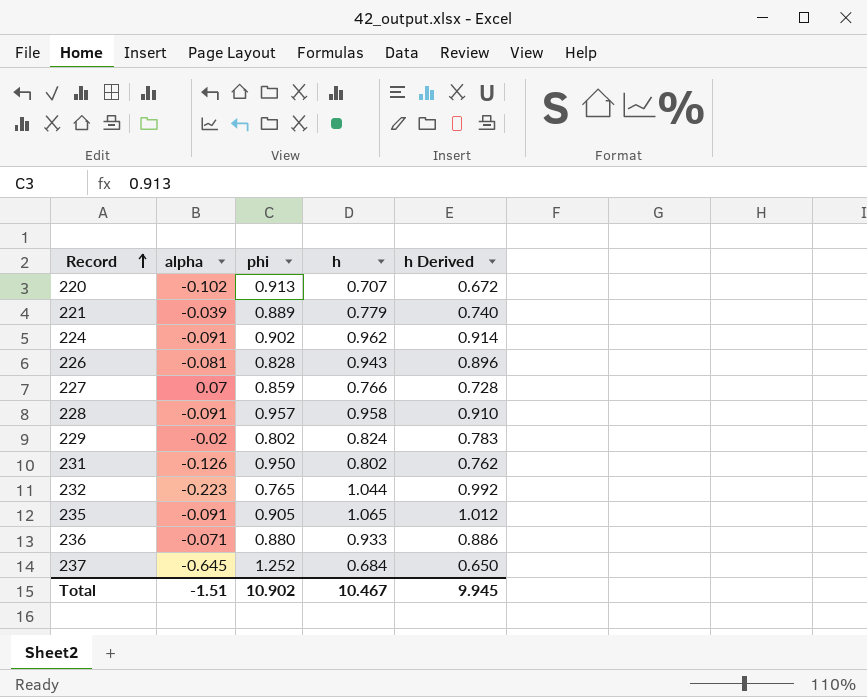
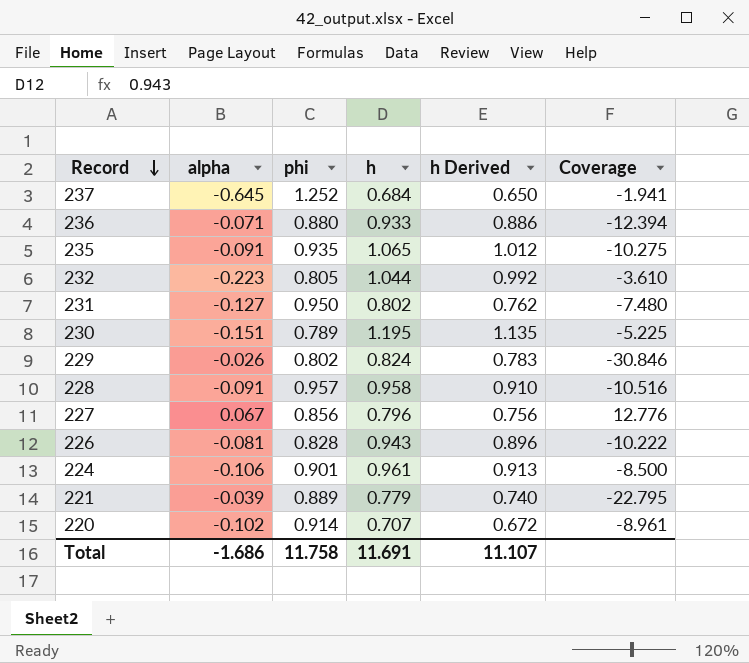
row order: Record ascending -> Record descending
column Coverage | formula: none -> [phi] / [alpha]
235 | phi: 0.905 -> 0.935
232 | phi: 0.765 -> 0.805
231 | alpha: -0.126 -> -0.127
row 230: none -> -0.151 | 0.789 | 1.195 | 1.135 | -5.225
229 | alpha: -0.02 -> -0.026
227 | alpha: 0.07 -> 0.067
227 | phi: 0.859 -> 0.856
227 | h: 0.766 -> 0.796
227 | h Derived: 0.728 -> 0.756
224 | alpha: -0.091 -> -0.106
224 | phi: 0.902 -> 0.901
224 | h: 0.962 -> 0.961
224 | h Derived: 0.914 -> 0.913
220 | phi: 0.913 -> 0.914
Total | alpha: -1.51 -> -1.686
Total | phi: 10.902 -> 11.758
Total | h: 10.467 -> 11.691
Total | h Derived: 9.945 -> 11.107

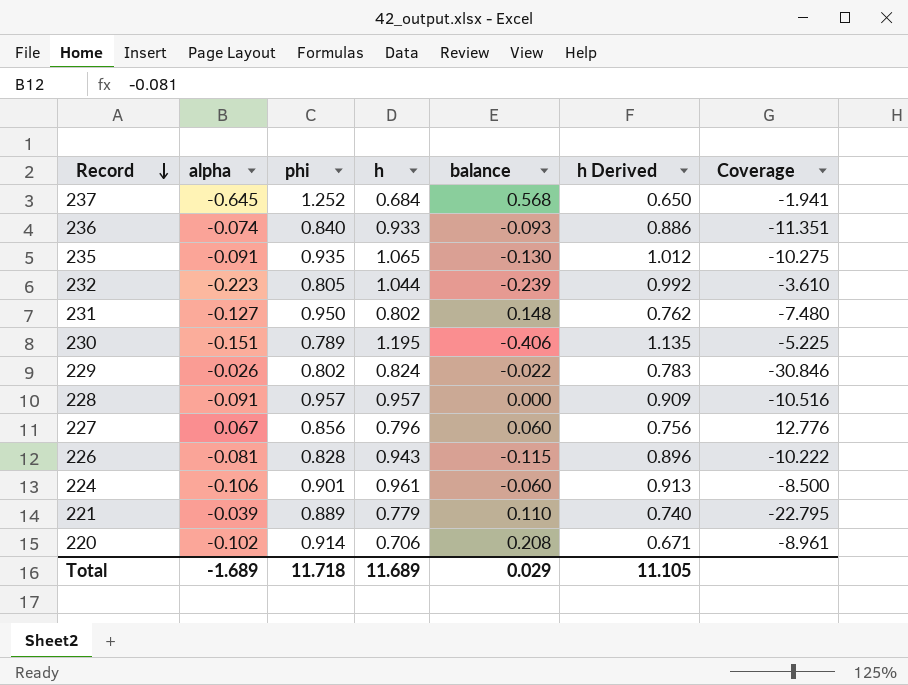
column balance | formula: none -> [phi] - [h]
236 | alpha: -0.071 -> -0.074
236 | phi: 0.880 -> 0.840
236 | Coverage: -12.394 -> -11.351
228 | h: 0.958 -> 0.957
228 | h Derived: 0.910 -> 0.909
220 | h: 0.707 -> 0.706
220 | h Derived: 0.672 -> 0.671
Total | alpha: -1.686 -> -1.689
Total | phi: 11.758 -> 11.718
Total | h: 11.691 -> 11.689
Total | h Derived: 11.107 -> 11.105

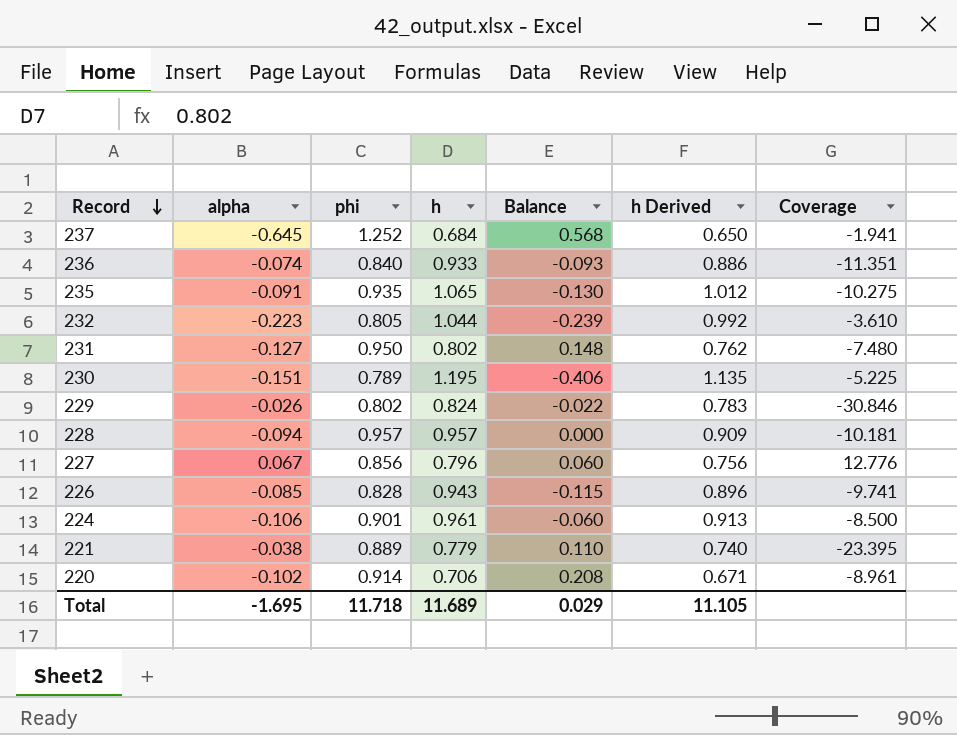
column name: balance -> Balance
228 | alpha: -0.091 -> -0.094
228 | Coverage: -10.516 -> -10.181
226 | alpha: -0.081 -> -0.085
226 | Coverage: -10.222 -> -9.741
221 | alpha: -0.039 -> -0.038
221 | Coverage: -22.795 -> -23.395
Total | alpha: -1.689 -> -1.695

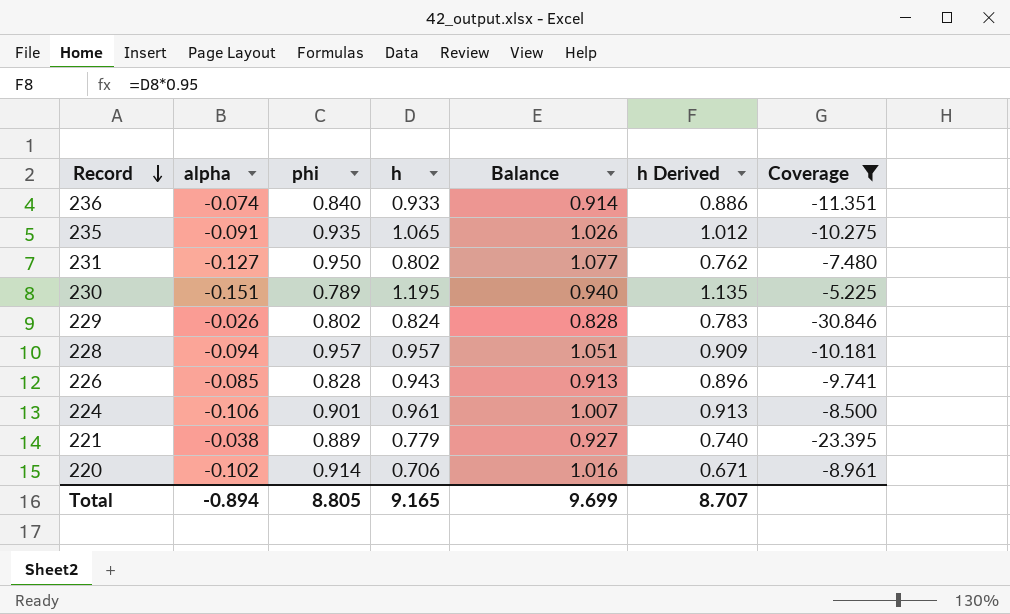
filter: none -> Coverage <= -5.225
column Balance | formula: [phi] - [h] -> [phi] - [alpha]
Total | alpha: -1.695 -> -0.894
Total | phi: 11.718 -> 8.805
Total | h: 11.689 -> 9.165
Total | Balance: 0.029 -> 9.699
Total | h Derived: 11.105 -> 8.707

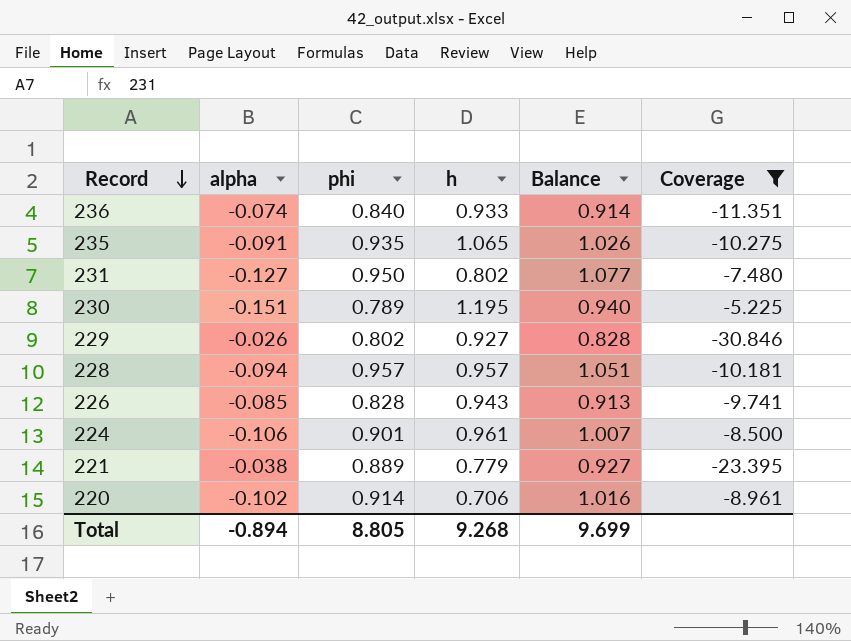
column h Derived | formula: [h] * 0.95 -> none
229 | h: 0.824 -> 0.927
Total | h: 9.165 -> 9.268

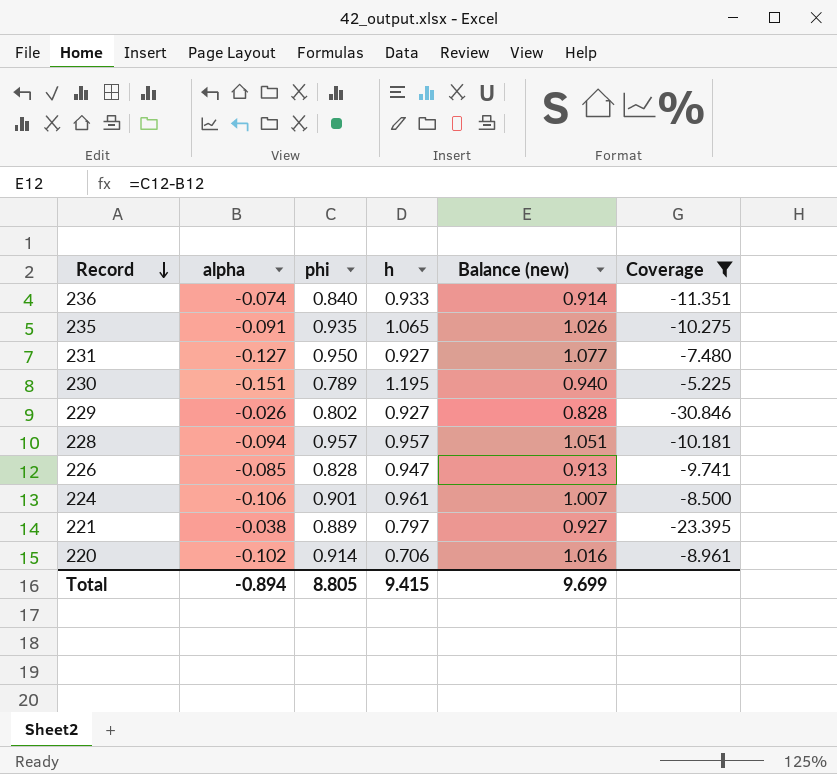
column name: Balance -> Balance (new)
231 | h: 0.802 -> 0.927
226 | h: 0.943 -> 0.947
221 | h: 0.779 -> 0.797
Total | h: 9.268 -> 9.415

